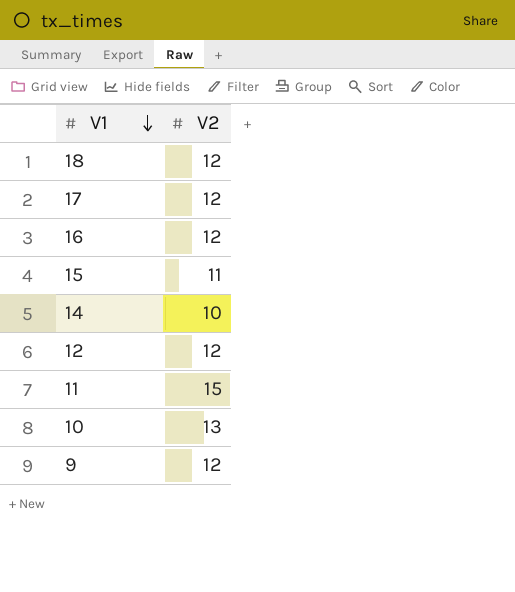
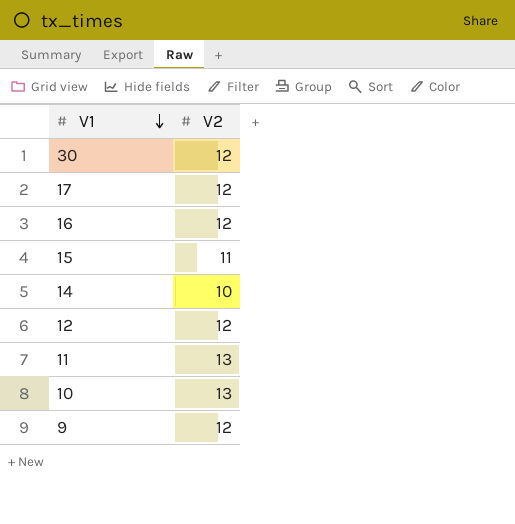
row 18: 12 -> none
row 30: none -> 12
11 | V2: 15 -> 13

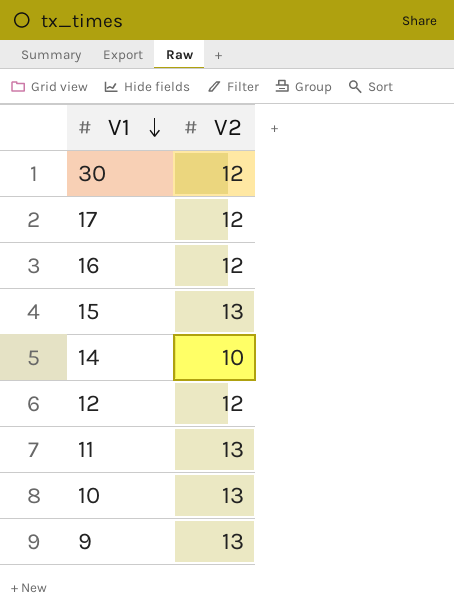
15 | V2: 11 -> 13
9 | V2: 12 -> 13

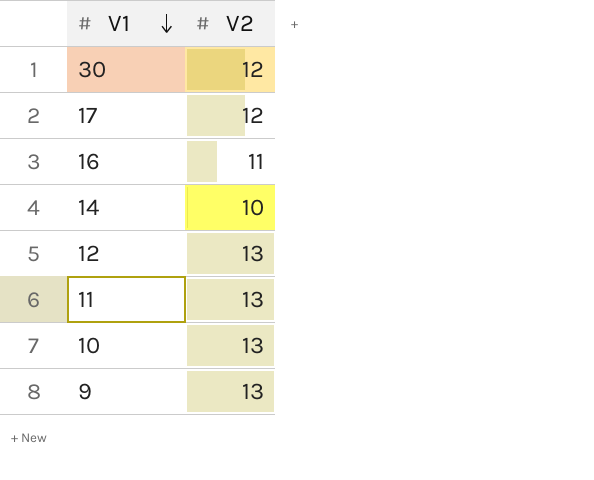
row 15: 13 -> none
16 | V2: 12 -> 11
12 | V2: 12 -> 13

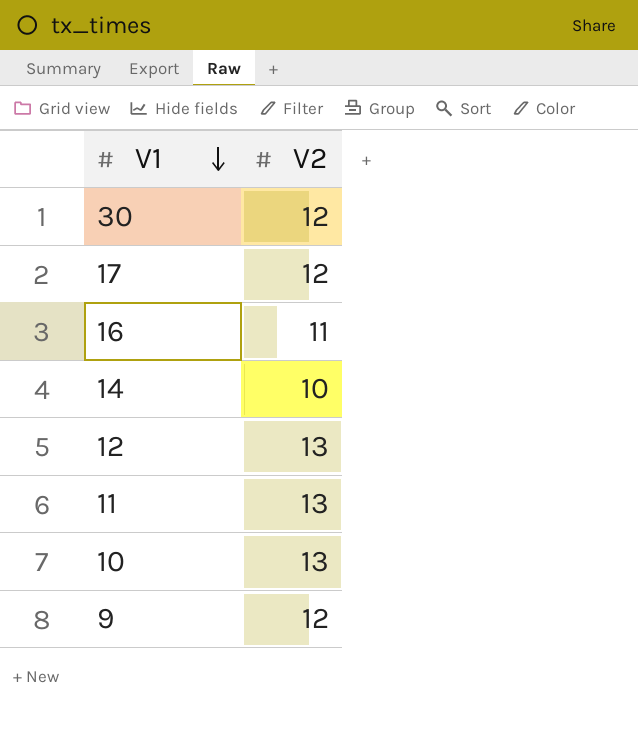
9 | V2: 13 -> 12

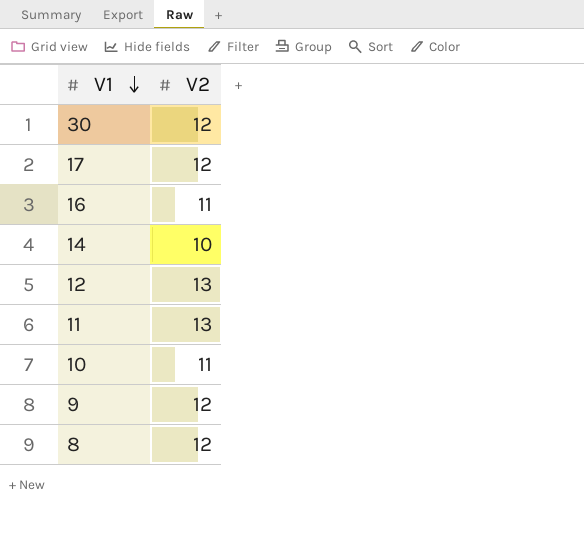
10 | V2: 13 -> 11
row 8: none -> 12

